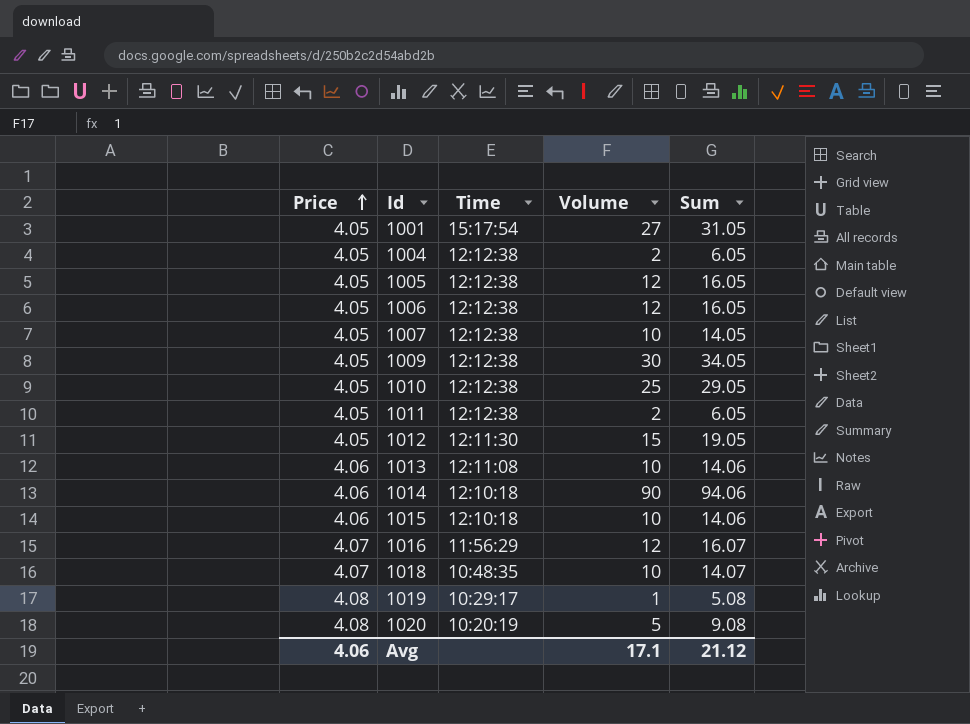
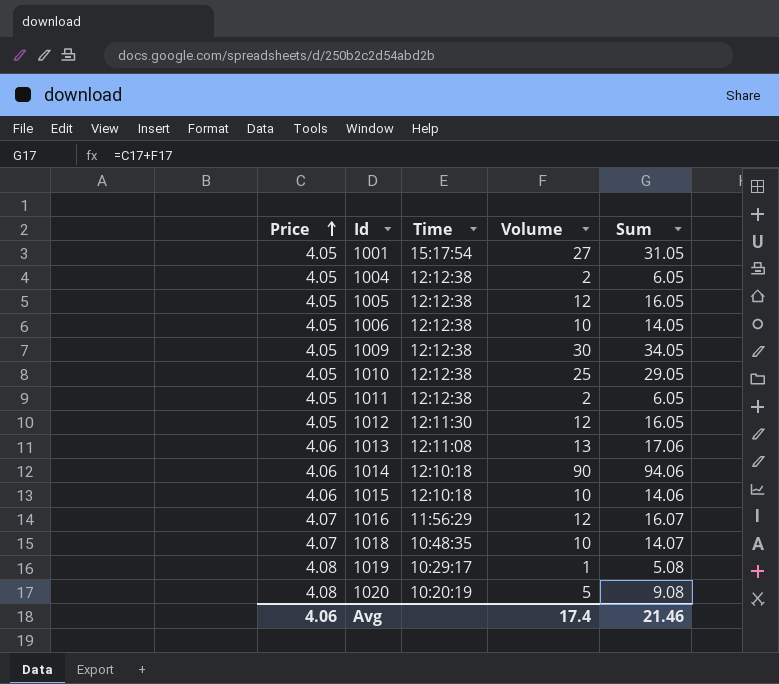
row 1007: 4.05 | 12:12:38 | 10 | 14.05 -> none
1006 | Volume: 12 -> 10
1006 | Sum: 16.05 -> 14.05
1012 | Volume: 15 -> 12
1012 | Sum: 19.05 -> 16.05
1013 | Volume: 10 -> 13
1013 | Sum: 14.06 -> 17.06
Avg | Volume: 17.1 -> 17.4
Avg | Sum: 21.12 -> 21.46

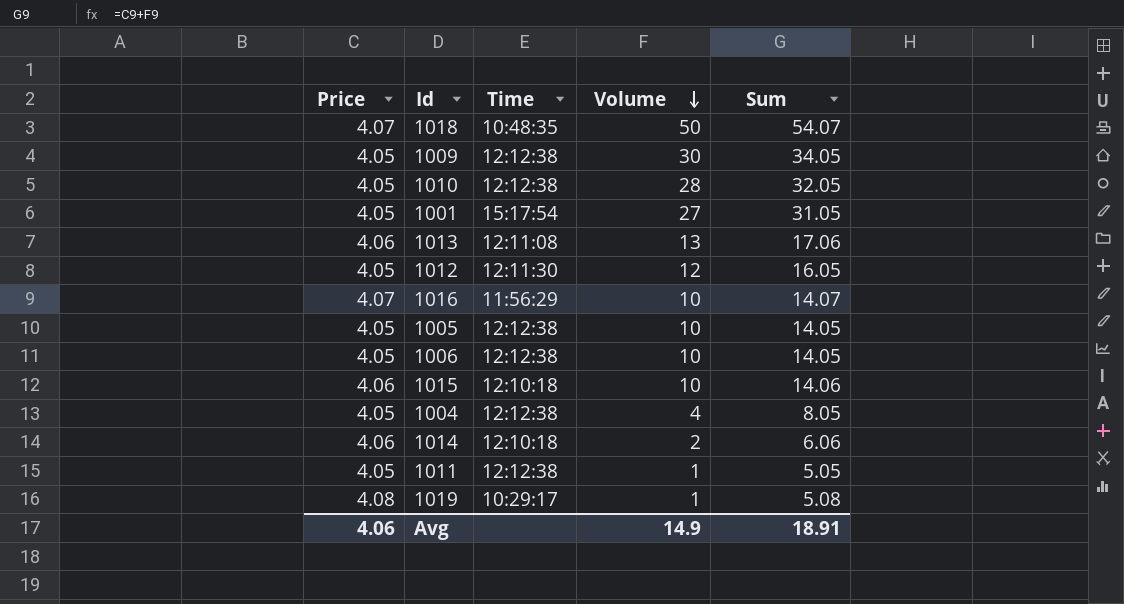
row order: Price ascending -> Volume descending
row 1020: 4.08 | 10:20:19 | 5 | 9.08 -> none
1018 | Volume: 10 -> 50
1018 | Sum: 14.07 -> 54.07
1010 | Volume: 25 -> 28
1010 | Sum: 29.05 -> 32.05
1016 | Volume: 12 -> 10
1016 | Sum: 16.07 -> 14.07
1005 | Volume: 12 -> 10
1005 | Sum: 16.05 -> 14.05
1004 | Volume: 2 -> 4
1004 | Sum: 6.05 -> 8.05
1014 | Volume: 90 -> 2
1014 | Sum: 94.06 -> 6.06
1011 | Volume: 2 -> 1
1011 | Sum: 6.05 -> 5.05
Avg | Volume: 17.4 -> 14.9
Avg | Sum: 21.46 -> 18.91

